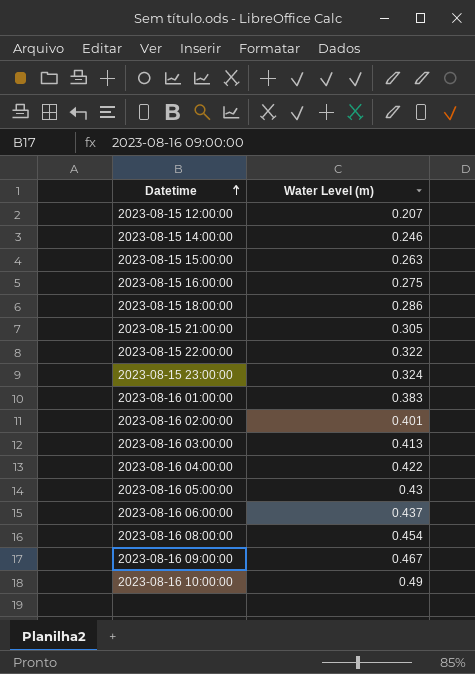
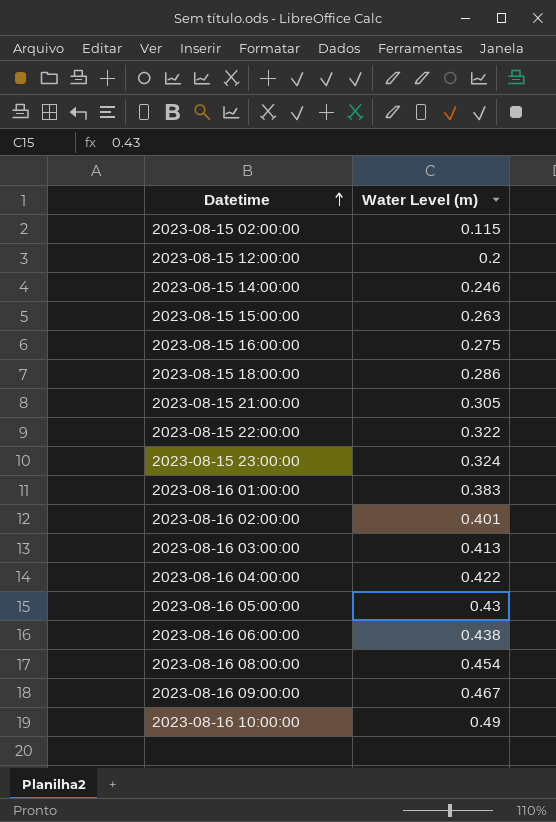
row 2023-08-15 02:00:00: none -> 0.115
2023-08-15 12:00:00 | Water Level (m): 0.207 -> 0.2
2023-08-16 06:00:00 | Water Level (m): 0.437 -> 0.438

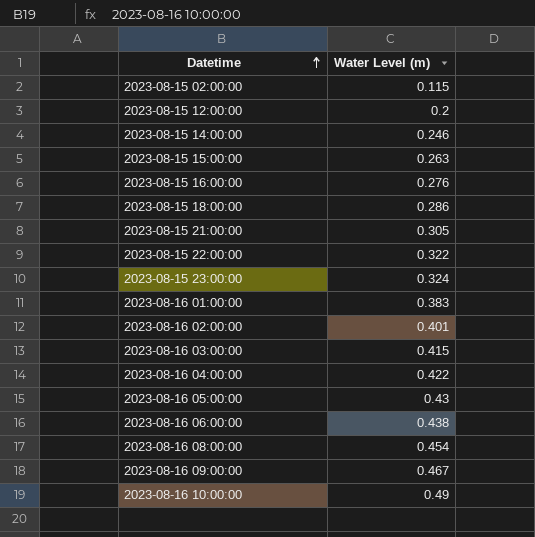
2023-08-15 16:00:00 | Water Level (m): 0.275 -> 0.276
2023-08-16 03:00:00 | Water Level (m): 0.413 -> 0.415

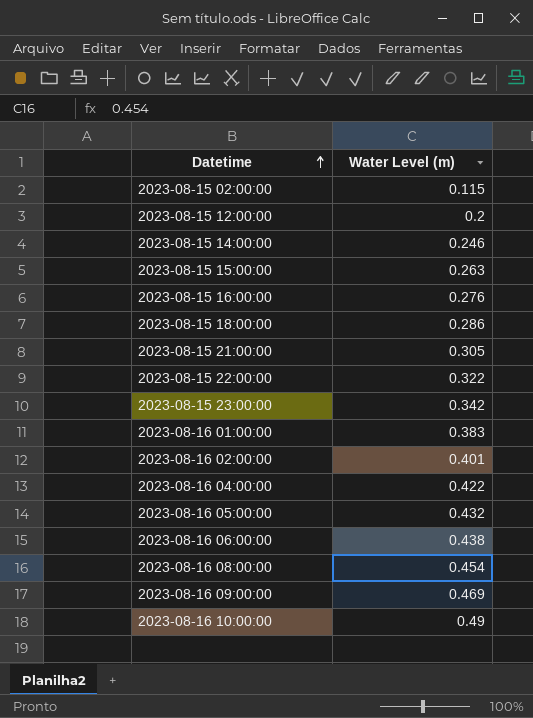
row 2023-08-16 03:00:00: 0.415 -> none
2023-08-15 23:00:00 | Water Level (m): 0.324 -> 0.342
2023-08-16 05:00:00 | Water Level (m): 0.43 -> 0.432
2023-08-16 09:00:00 | Water Level (m): 0.467 -> 0.469

